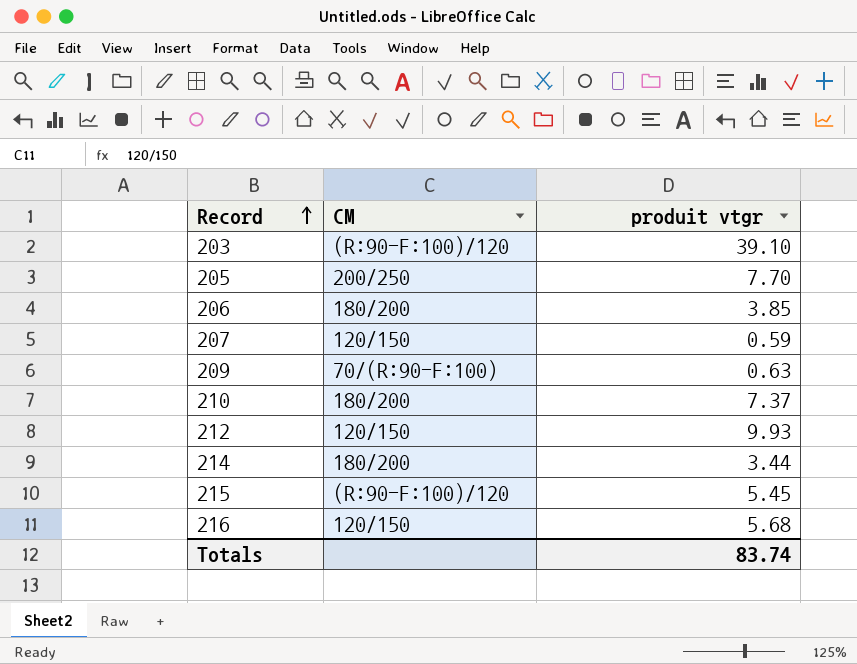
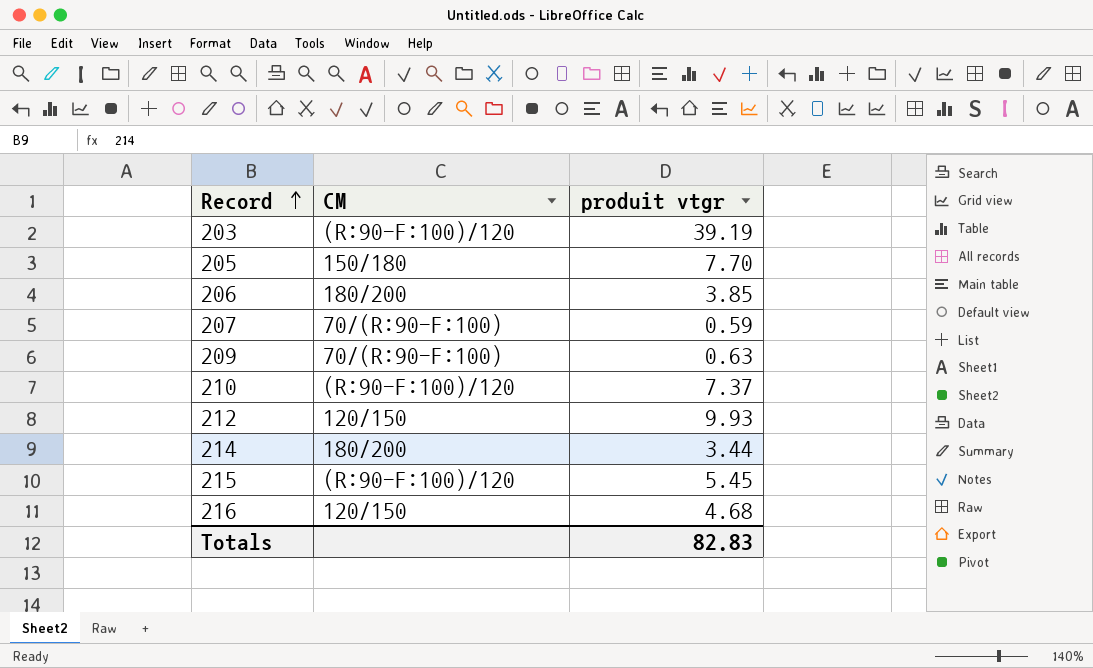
203 | produit vtgr: 39.10 -> 39.19
205 | CM: 200/250 -> 150/180
207 | CM: 120/150 -> 70/(R:90-F:100)
210 | CM: 180/200 -> (R:90-F:100)/120
216 | produit vtgr: 5.68 -> 4.68
Totals | produit vtgr: 83.74 -> 82.83

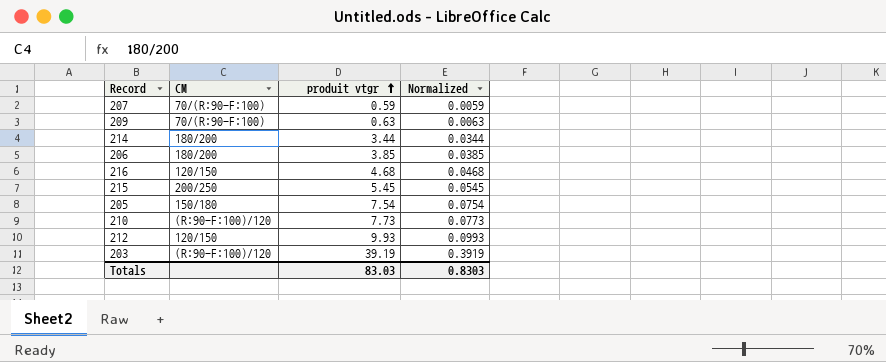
row order: Record ascending -> produit vtgr ascending
column Normalized | formula: none -> [produit vtgr] * 0.01
215 | CM: (R:90-F:100)/120 -> 200/250
205 | produit vtgr: 7.70 -> 7.54
210 | produit vtgr: 7.37 -> 7.73
Totals | produit vtgr: 82.83 -> 83.03

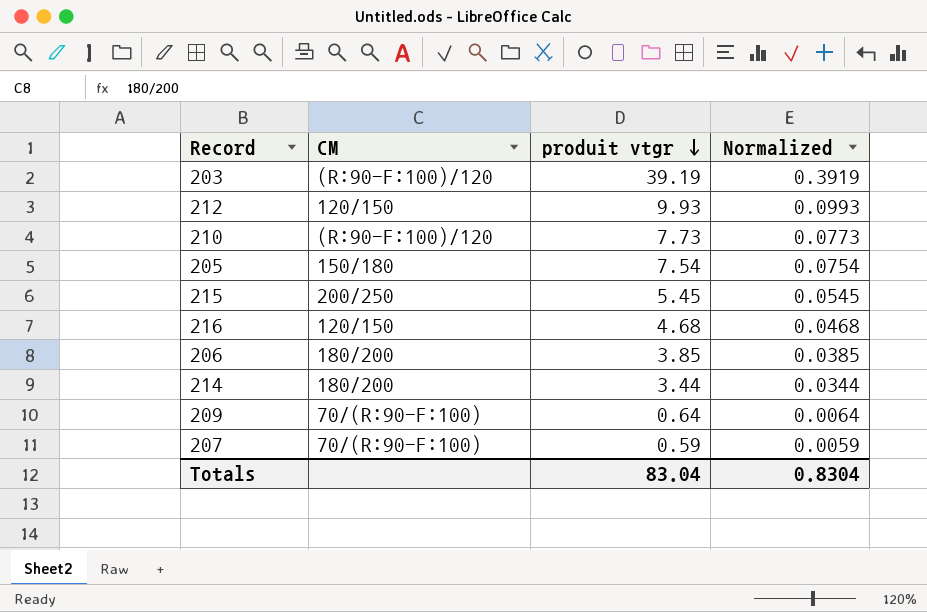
row order: produit vtgr ascending -> produit vtgr descending
209 | produit vtgr: 0.63 -> 0.64
209 | Normalized: 0.0063 -> 0.0064
Totals | produit vtgr: 83.03 -> 83.04
Totals | Normalized: 0.8303 -> 0.8304

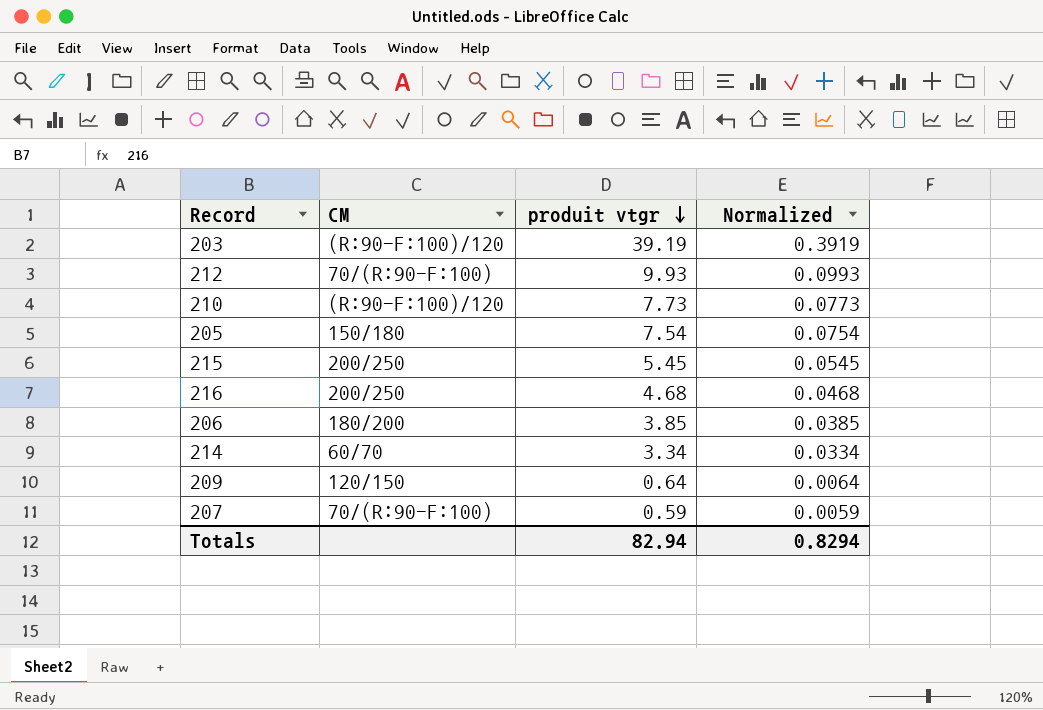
212 | CM: 120/150 -> 70/(R:90-F:100)
216 | CM: 120/150 -> 200/250
214 | CM: 180/200 -> 60/70
214 | produit vtgr: 3.44 -> 3.34
214 | Normalized: 0.0344 -> 0.0334
209 | CM: 70/(R:90-F:100) -> 120/150
Totals | produit vtgr: 83.04 -> 82.94
Totals | Normalized: 0.8304 -> 0.8294

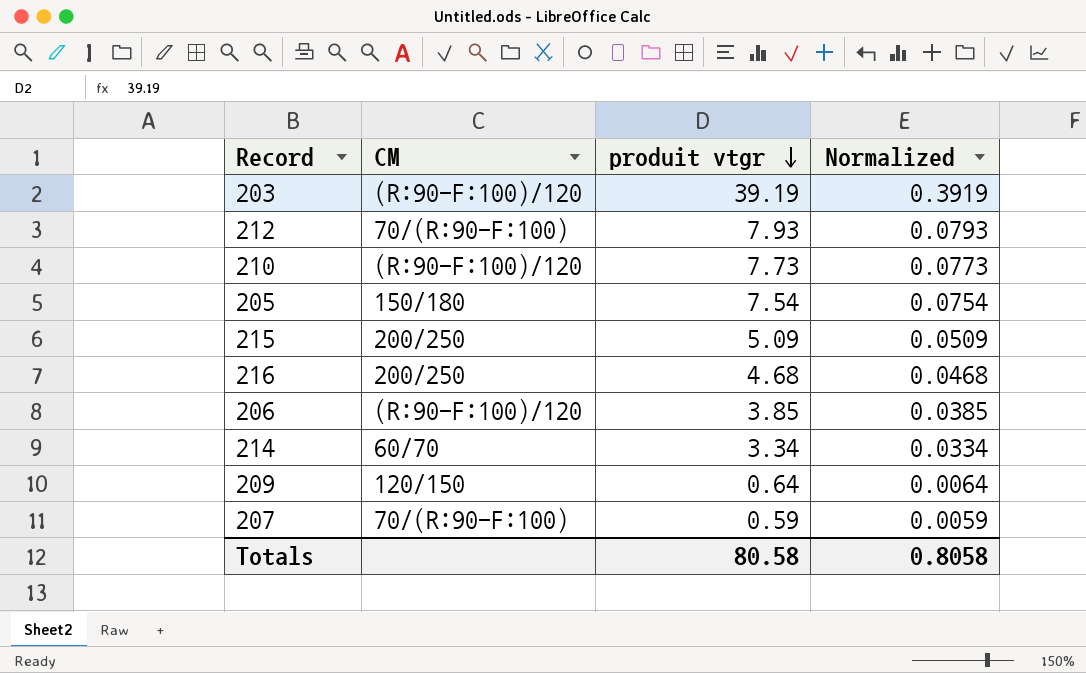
212 | produit vtgr: 9.93 -> 7.93
212 | Normalized: 0.0993 -> 0.0793
215 | produit vtgr: 5.45 -> 5.09
215 | Normalized: 0.0545 -> 0.0509
206 | CM: 180/200 -> (R:90-F:100)/120
Totals | produit vtgr: 82.94 -> 80.58
Totals | Normalized: 0.8294 -> 0.8058

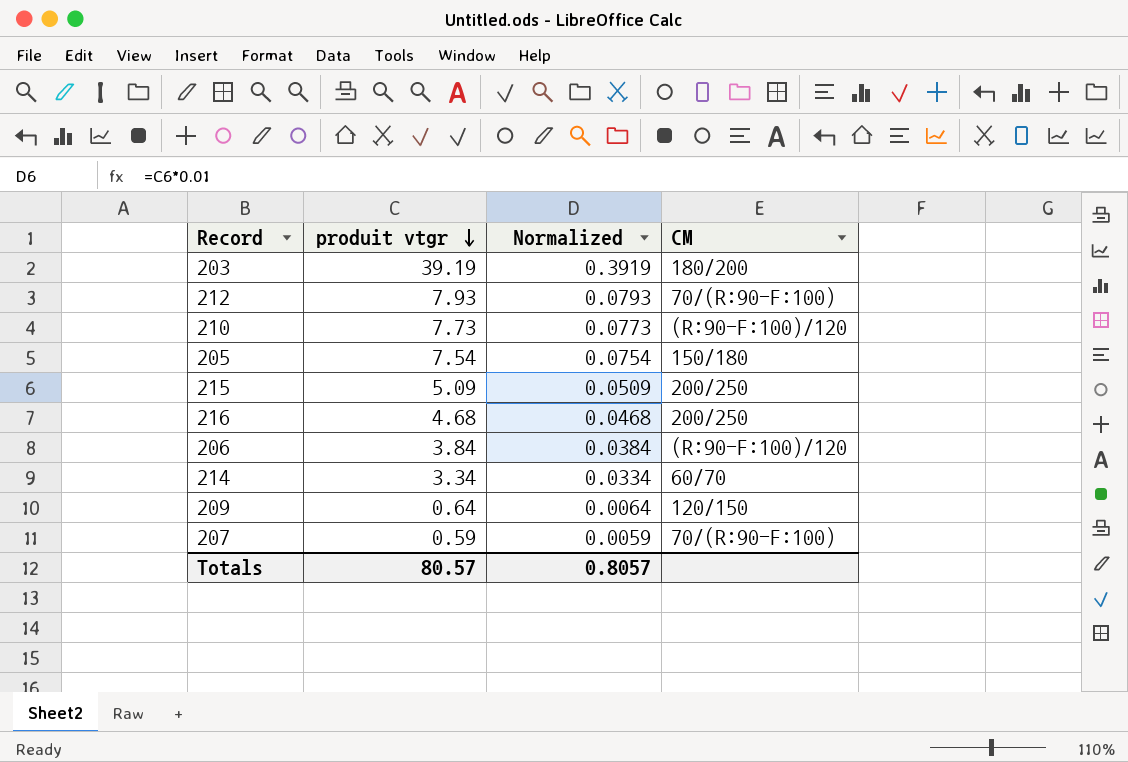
column CM | position: 2 -> 4
203 | CM: (R:90-F:100)/120 -> 180/200
206 | produit vtgr: 3.85 -> 3.84
206 | Normalized: 0.0385 -> 0.0384
Totals | produit vtgr: 80.58 -> 80.57
Totals | Normalized: 0.8058 -> 0.8057

